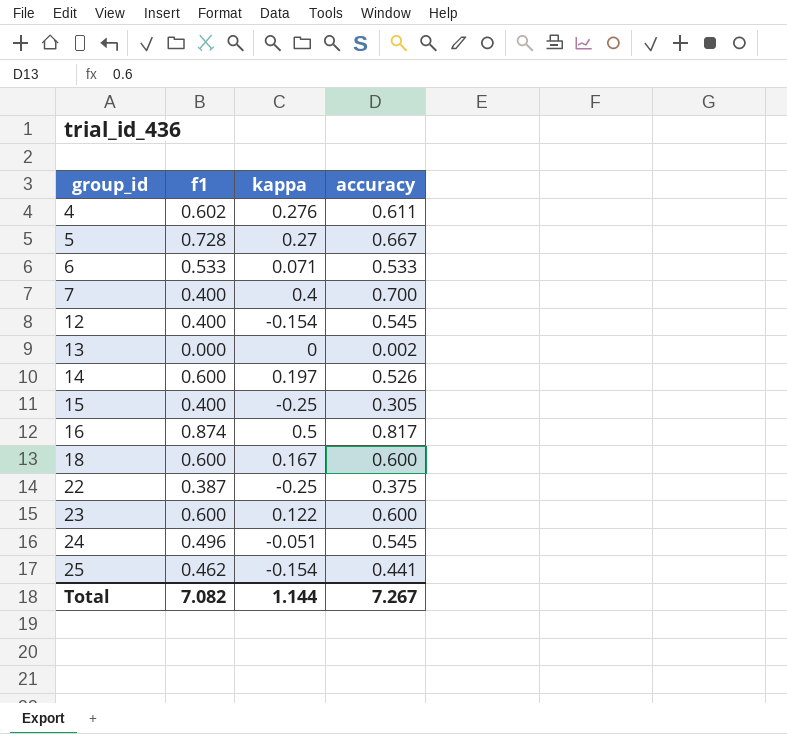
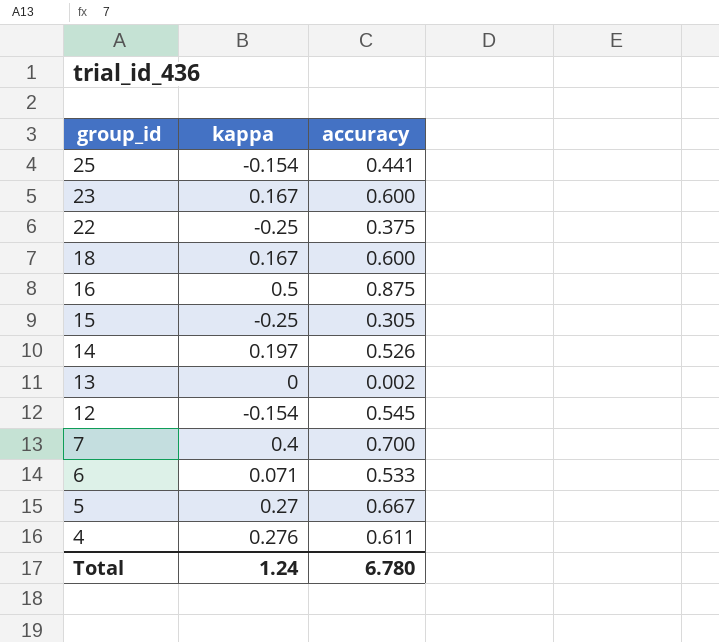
row order: group_id ascending -> group_id descending
column f1 | position: 2 -> none
row 24: 0.496 | -0.051 | 0.545 -> none
23 | kappa: 0.122 -> 0.167
16 | accuracy: 0.817 -> 0.875
Total | kappa: 1.144 -> 1.24
Total | accuracy: 7.267 -> 6.780

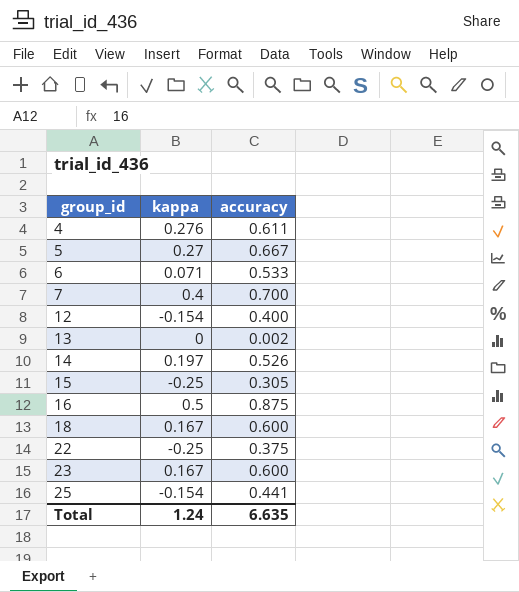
row order: group_id descending -> group_id ascending
12 | accuracy: 0.545 -> 0.400
Total | accuracy: 6.780 -> 6.635

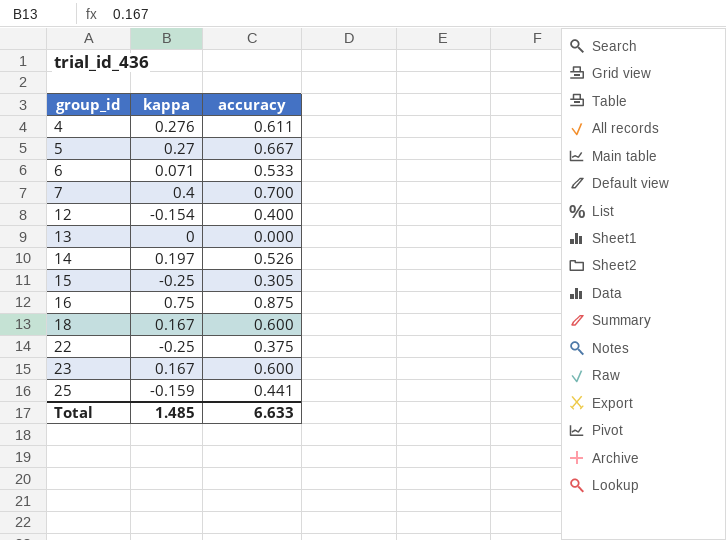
13 | accuracy: 0.002 -> 0.000
16 | kappa: 0.5 -> 0.75
25 | kappa: -0.154 -> -0.159
Total | kappa: 1.24 -> 1.485
Total | accuracy: 6.635 -> 6.633

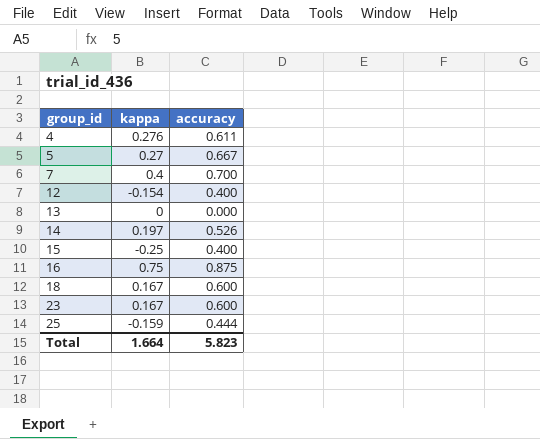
row 6: 0.071 | 0.533 -> none
row 22: -0.25 | 0.375 -> none
15 | accuracy: 0.305 -> 0.400
25 | accuracy: 0.441 -> 0.444
Total | kappa: 1.485 -> 1.664
Total | accuracy: 6.633 -> 5.823

